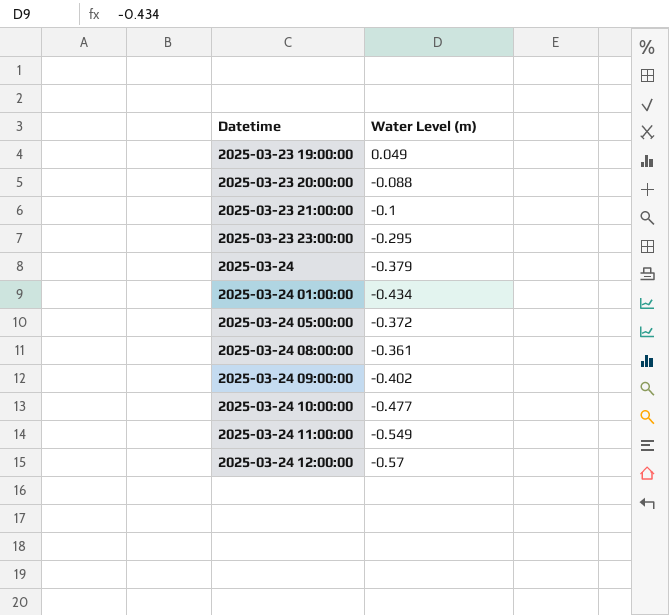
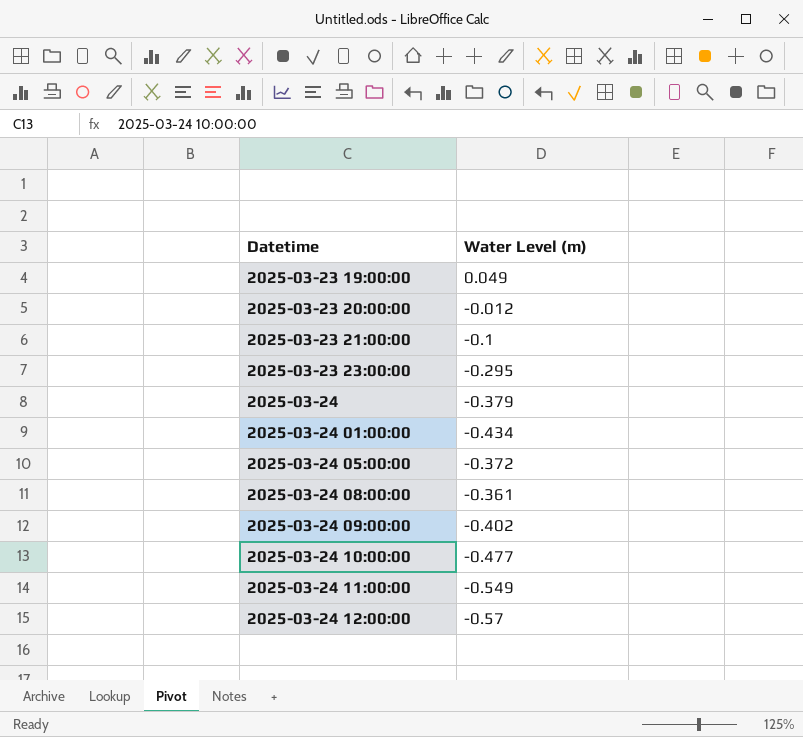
2025-03-23 20:00:00 | Water Level (m): -0.088 -> -0.012

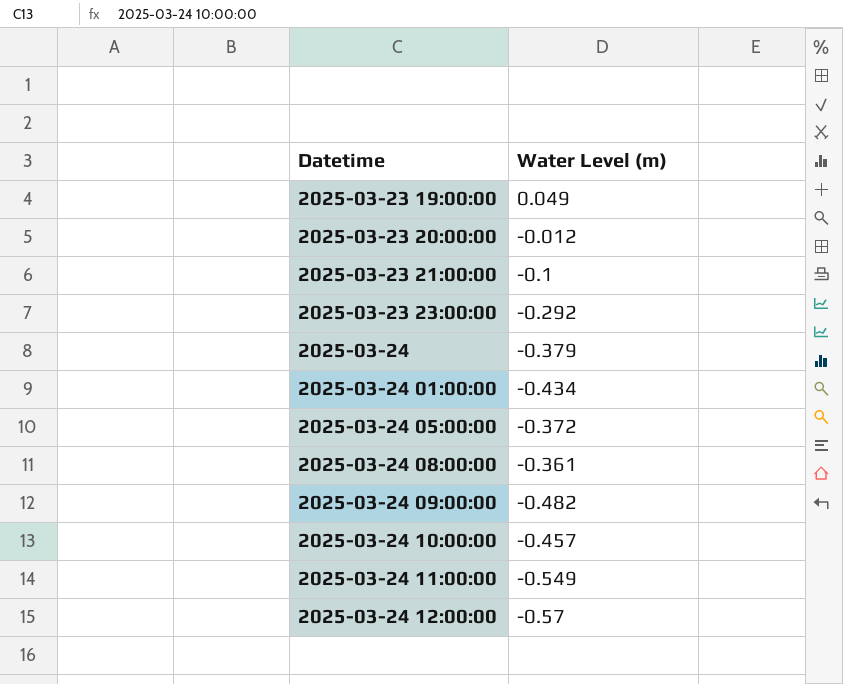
2025-03-23 23:00:00 | Water Level (m): -0.295 -> -0.292
2025-03-24 09:00:00 | Water Level (m): -0.402 -> -0.482
2025-03-24 10:00:00 | Water Level (m): -0.477 -> -0.457

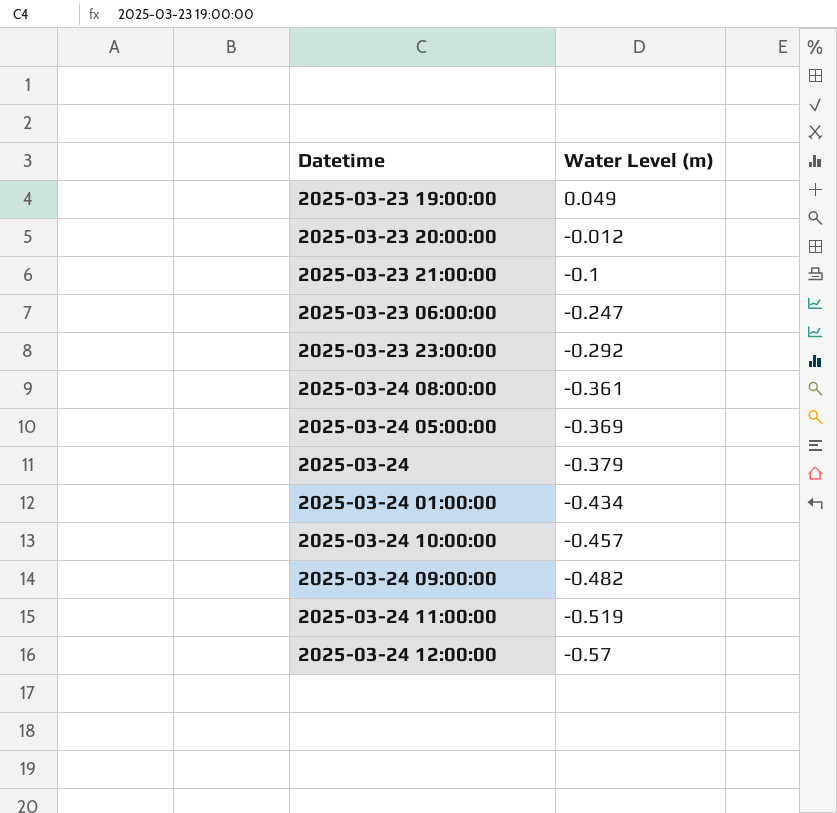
row order: Datetime ascending -> Water Level (m) descending
row 2025-03-23 06:00:00: none -> -0.247
2025-03-24 05:00:00 | Water Level (m): -0.372 -> -0.369
2025-03-24 11:00:00 | Water Level (m): -0.549 -> -0.519

